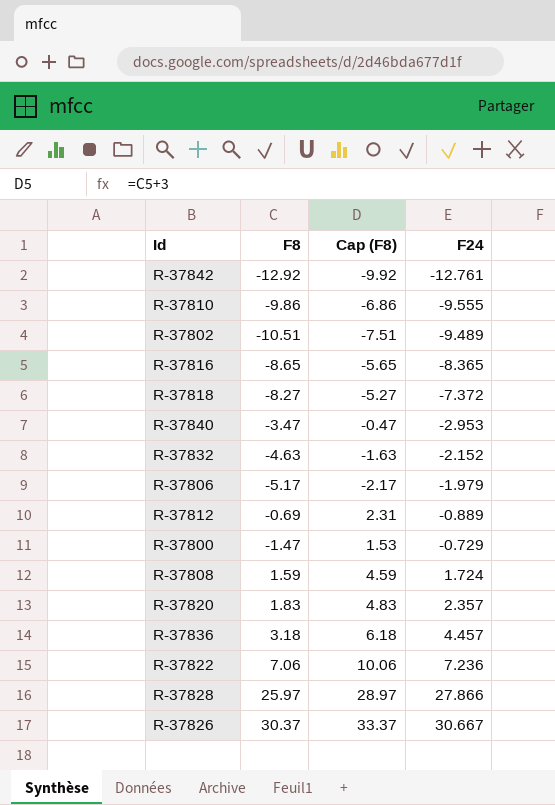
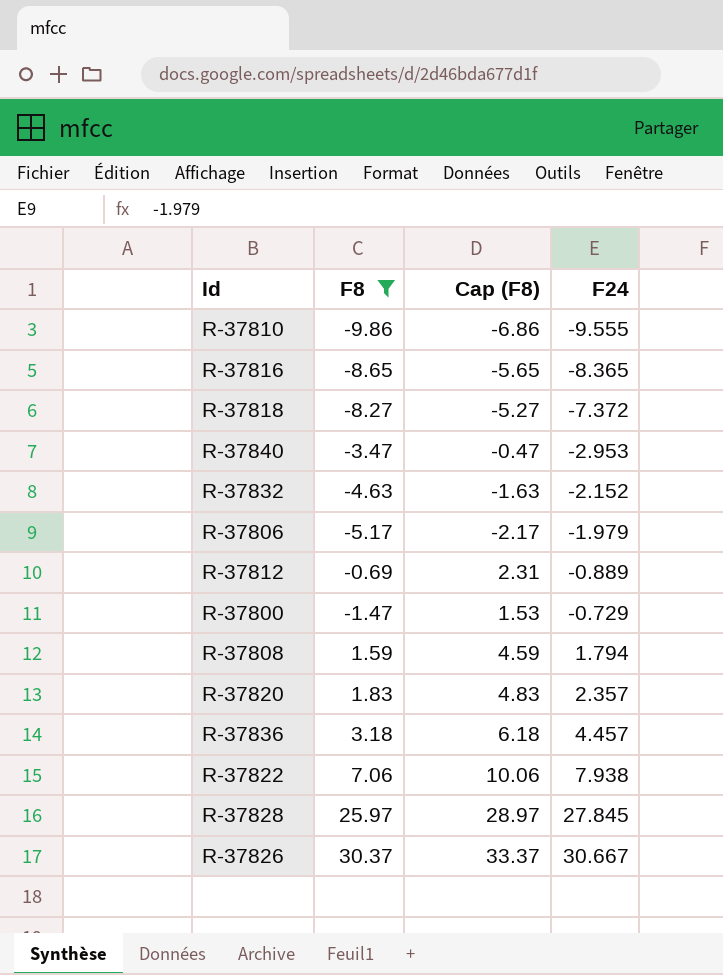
filter: none -> F8 >= -9.86
R-37808 | F24: 1.724 -> 1.794
R-37822 | F24: 7.236 -> 7.938
R-37828 | F24: 27.866 -> 27.845

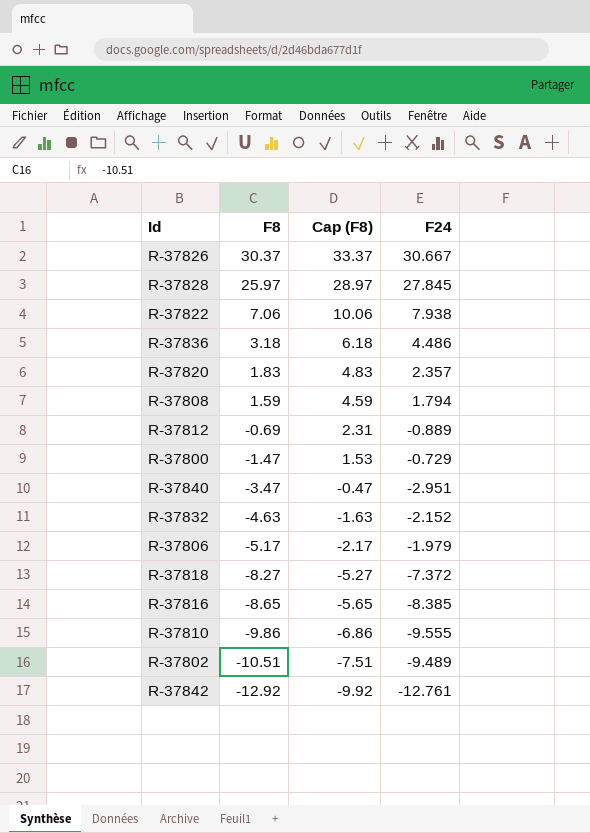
filter: F8 >= -9.86 -> none
row order: F24 ascending -> F8 descending
R-37836 | F24: 4.457 -> 4.486
R-37840 | F24: -2.953 -> -2.951
R-37816 | F24: -8.365 -> -8.385

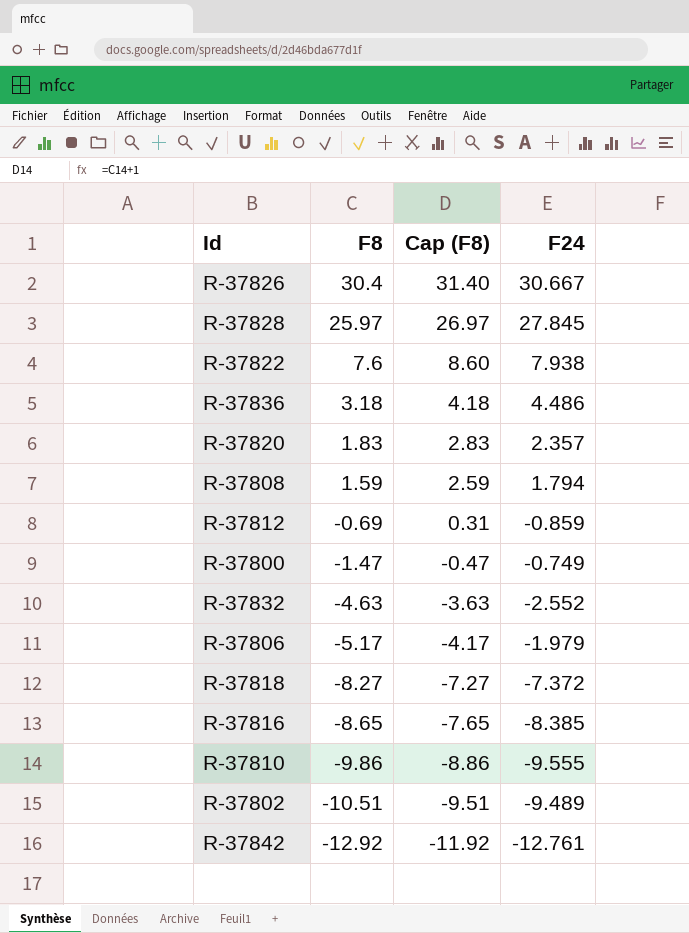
column Cap (F8) | formula: [F8] + 3 -> [F8] + 1
row R-37840: -3.47 | -0.47 | -2.951 -> none
R-37826 | F8: 30.37 -> 30.4
R-37822 | F8: 7.06 -> 7.6
R-37812 | F24: -0.889 -> -0.859
R-37800 | F24: -0.729 -> -0.749
R-37832 | F24: -2.152 -> -2.552

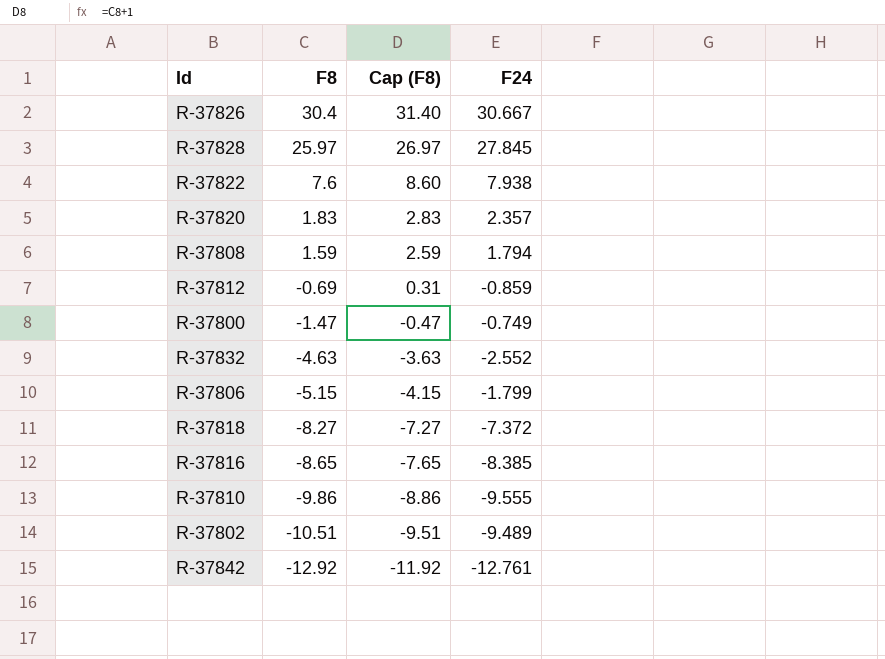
row R-37836: 3.18 | 4.18 | 4.486 -> none
R-37806 | F8: -5.17 -> -5.15
R-37806 | Cap (F8): -4.17 -> -4.15
R-37806 | F24: -1.979 -> -1.799

